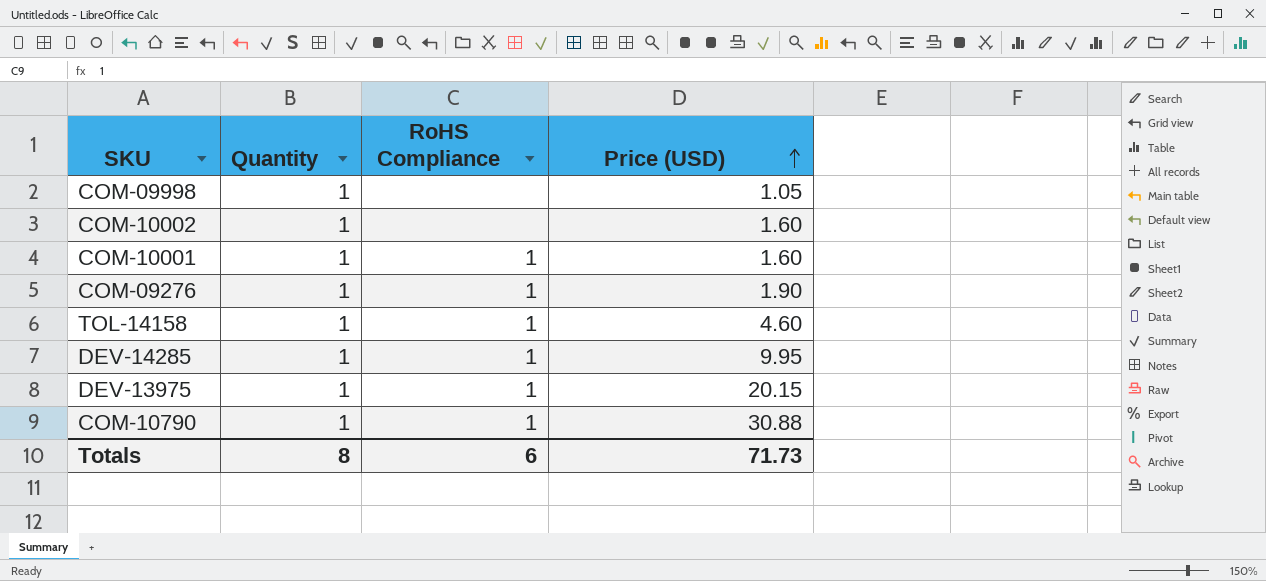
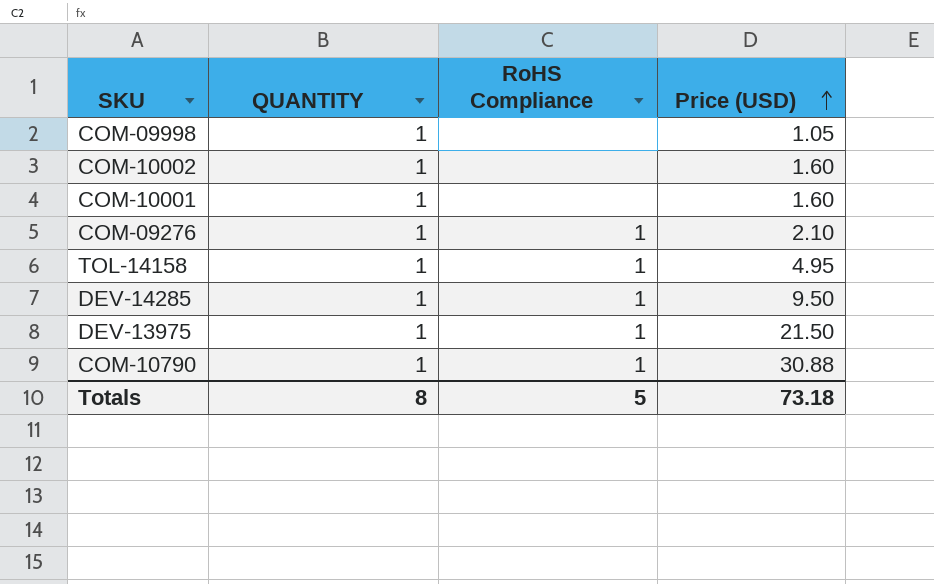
column name: Quantity -> QUANTITY
COM-10001 | RoHS Compliance: 1 -> none
COM-09276 | Price (USD): 1.90 -> 2.10
TOL-14158 | Price (USD): 4.60 -> 4.95
DEV-14285 | Price (USD): 9.95 -> 9.50
DEV-13975 | Price (USD): 20.15 -> 21.50
Totals | RoHS Compliance: 6 -> 5
Totals | Price (USD): 71.73 -> 73.18

